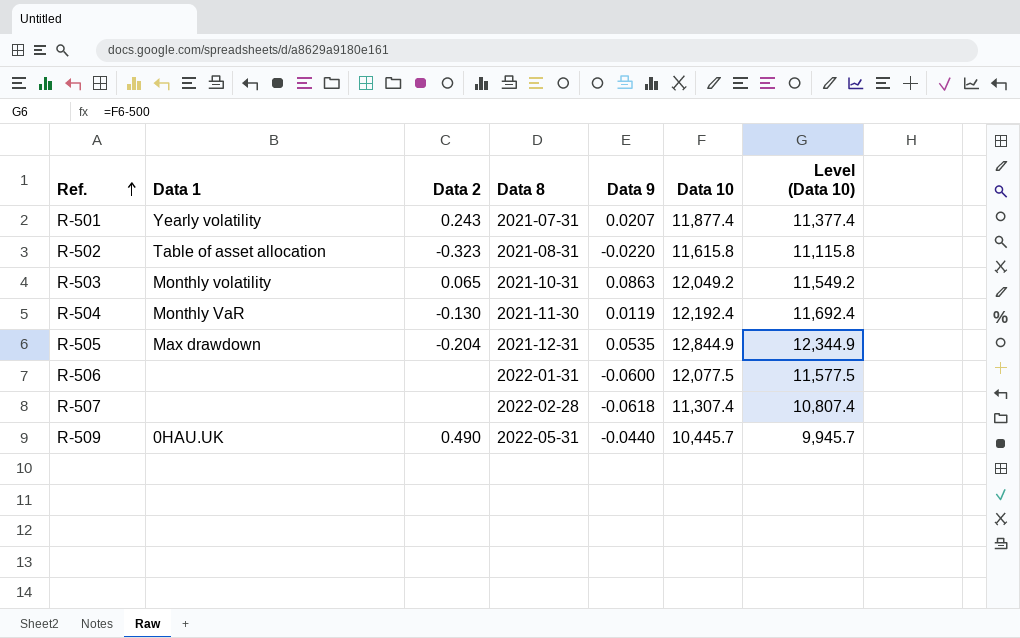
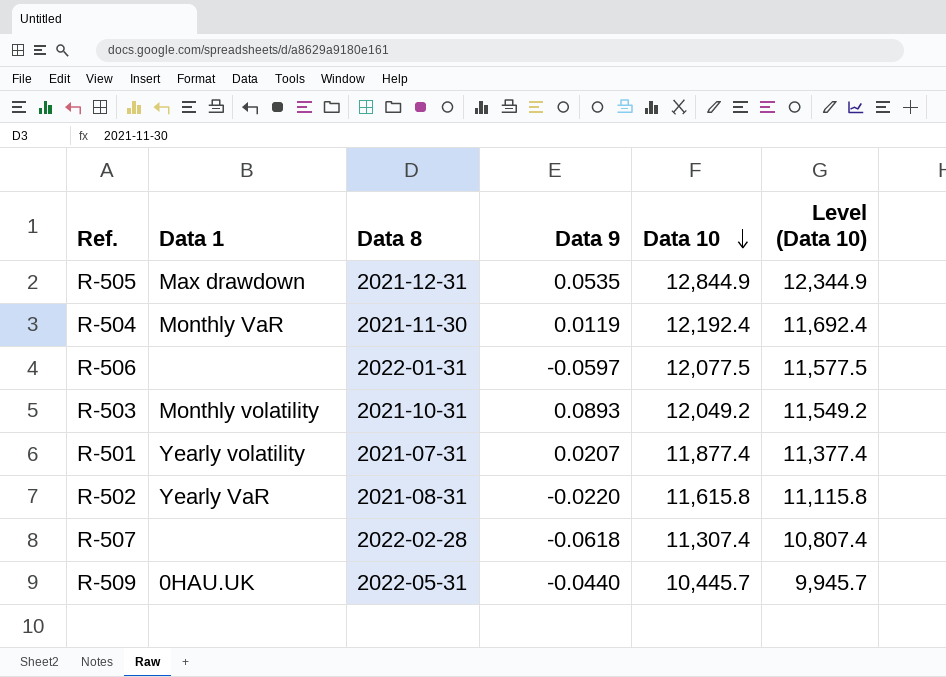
row order: Ref. ascending -> Data 10 descending
column Data 2 | position: 3 -> none
R-506 | Data 9: -0.0600 -> -0.0597
R-503 | Data 9: 0.0863 -> 0.0893
R-502 | Data 1: Table of asset allocation -> Yearly VaR

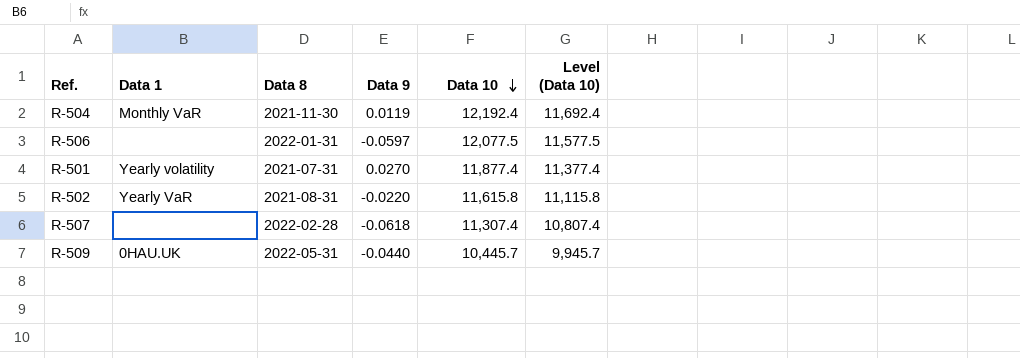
row R-505: Max drawdown | 2021-12-31 | 0.0535 | 12,844.9 | 12,344.9 -> none
row R-503: Monthly volatility | 2021-10-31 | 0.0893 | 12,049.2 | 11,549.2 -> none
R-501 | Data 9: 0.0207 -> 0.0270

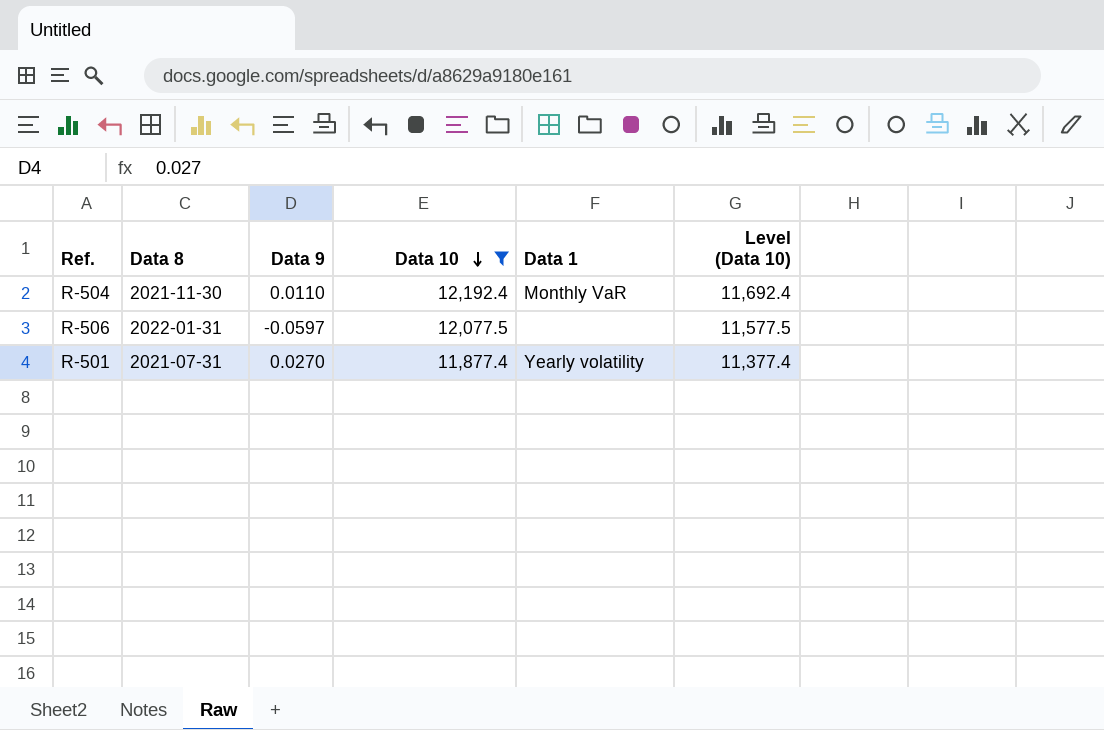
filter: none -> Data 10 >= 11,877.4
column Data 1 | position: 2 -> 5
R-504 | Data 9: 0.0119 -> 0.0110

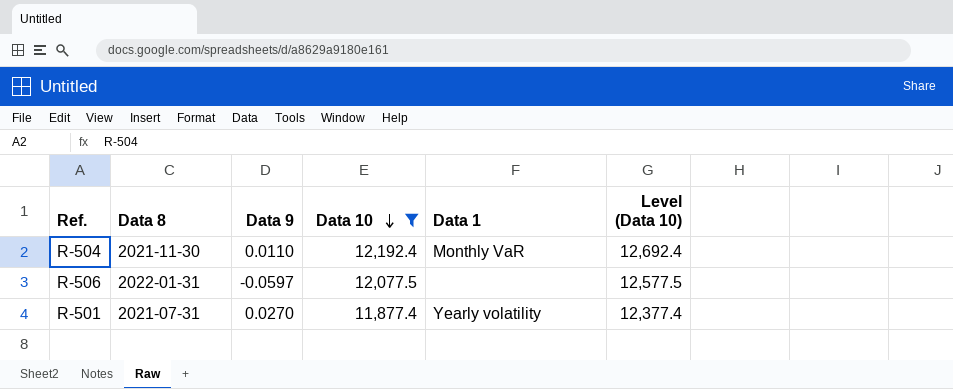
column Level (Data 10) | formula: [Data 10] - 500 -> [Data 10] + 500

